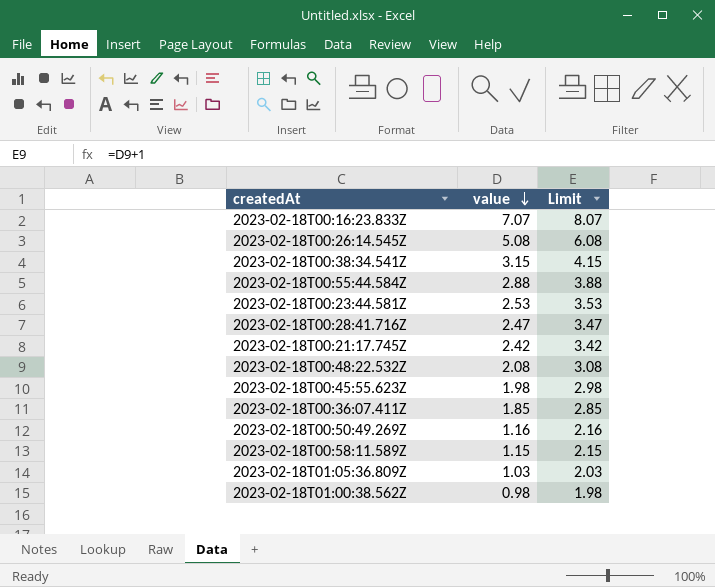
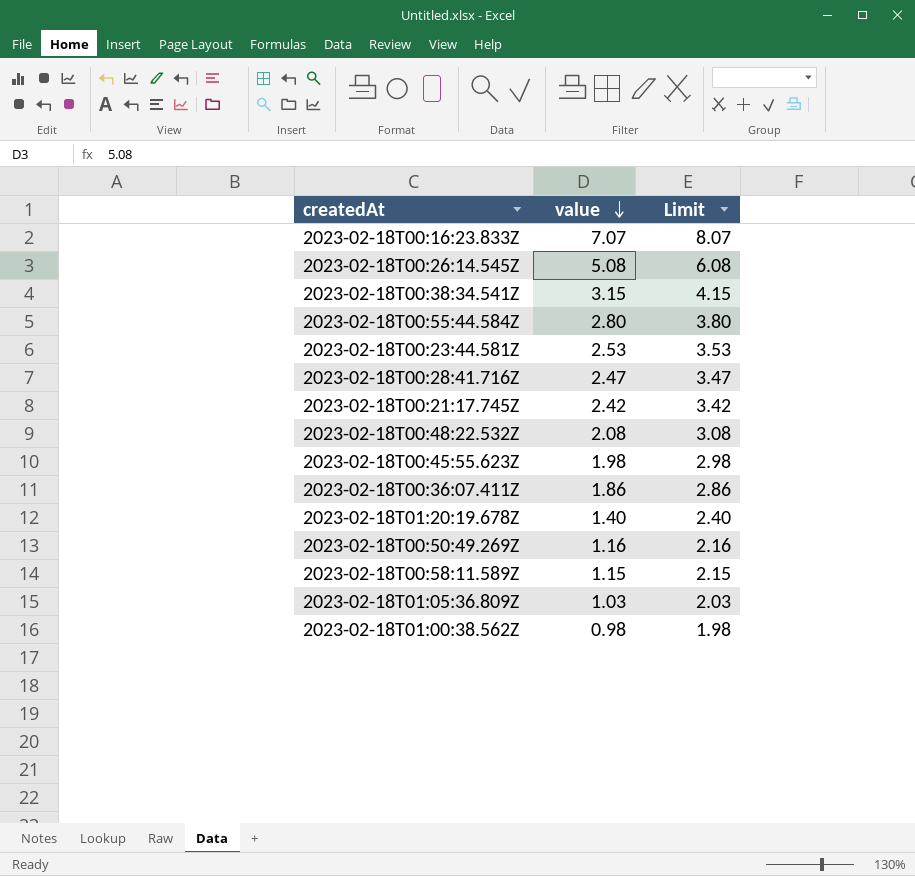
2023-02-18T00:55:44.584Z | value: 2.88 -> 2.80
2023-02-18T00:55:44.584Z | Limit: 3.88 -> 3.80
2023-02-18T00:36:07.411Z | value: 1.85 -> 1.86
2023-02-18T00:36:07.411Z | Limit: 2.85 -> 2.86
row 2023-02-18T01:20:19.678Z: none -> 1.40 | 2.40

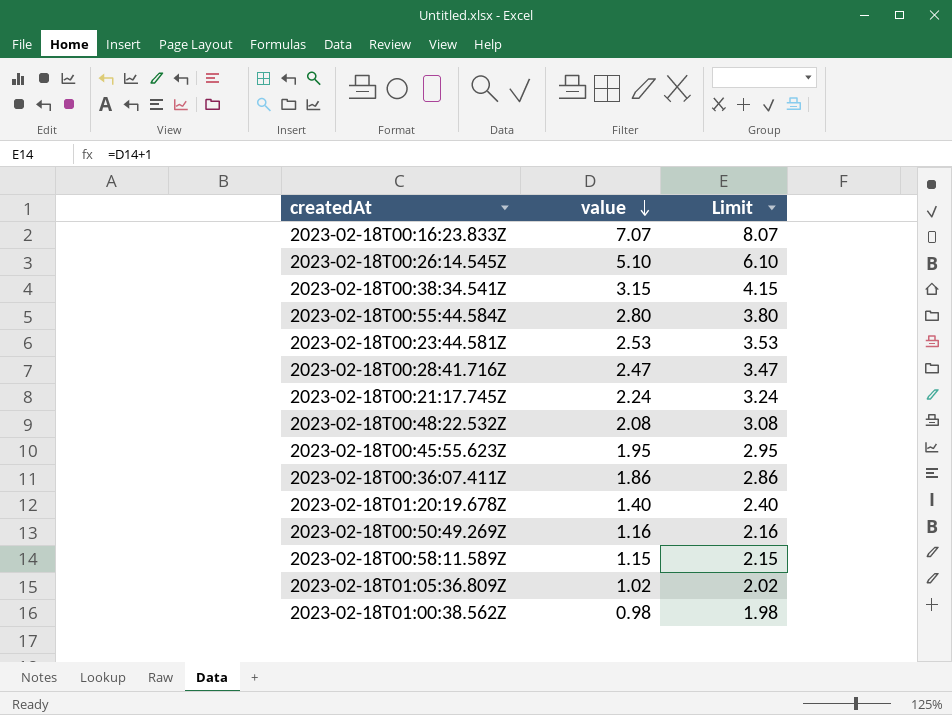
2023-02-18T00:26:14.545Z | value: 5.08 -> 5.10
2023-02-18T00:26:14.545Z | Limit: 6.08 -> 6.10
2023-02-18T00:21:17.745Z | value: 2.42 -> 2.24
2023-02-18T00:21:17.745Z | Limit: 3.42 -> 3.24
2023-02-18T00:45:55.623Z | value: 1.98 -> 1.95
2023-02-18T00:45:55.623Z | Limit: 2.98 -> 2.95
2023-02-18T01:05:36.809Z | value: 1.03 -> 1.02
2023-02-18T01:05:36.809Z | Limit: 2.03 -> 2.02

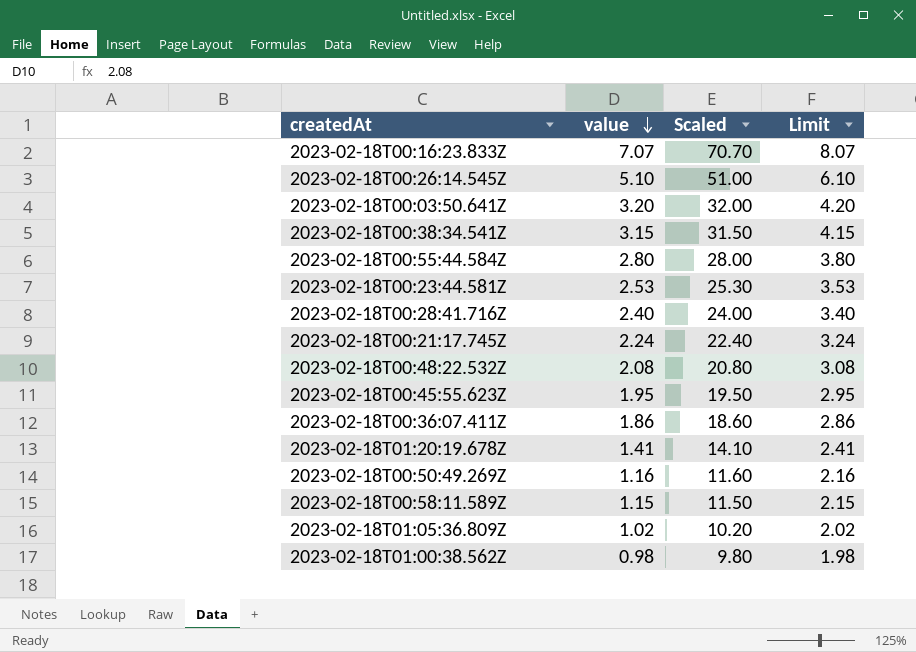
column Scaled | formula: none -> [value] * 10
row 2023-02-18T00:03:50.641Z: none -> 3.20 | 32.00 | 4.20
2023-02-18T00:28:41.716Z | value: 2.47 -> 2.40
2023-02-18T00:28:41.716Z | Limit: 3.47 -> 3.40
2023-02-18T01:20:19.678Z | value: 1.40 -> 1.41
2023-02-18T01:20:19.678Z | Limit: 2.40 -> 2.41

